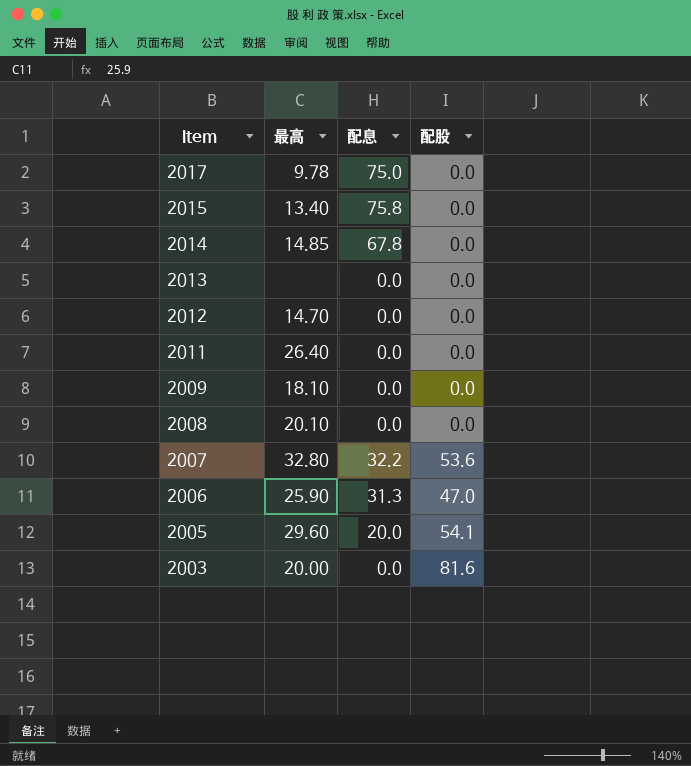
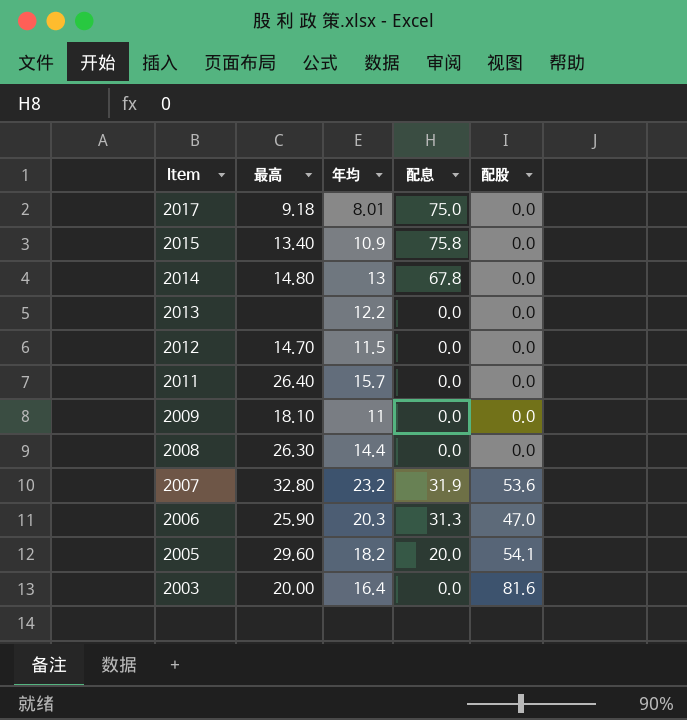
column 年均 | position: none -> 3
2017 | 最高: 9.78 -> 9.18
2014 | 最高: 14.85 -> 14.80
2008 | 最高: 20.10 -> 26.30
2007 | 配息: 32.2 -> 31.9

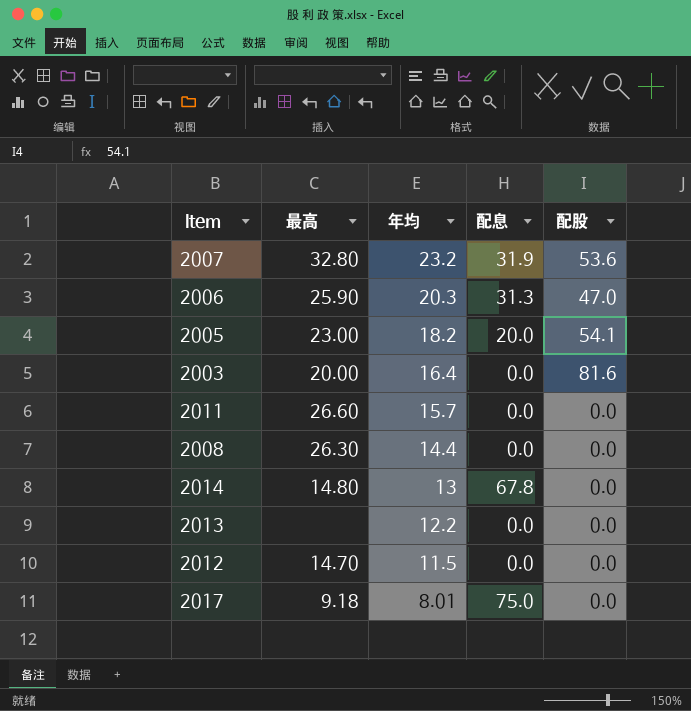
row order: Item descending -> 年均 descending
row 2015: 13.40 | 10.9 | 75.8 | 0.0 -> none
row 2009: 18.10 | 11 | 0.0 | 0.0 -> none
2005 | 最高: 29.60 -> 23.00
2011 | 最高: 26.40 -> 26.60

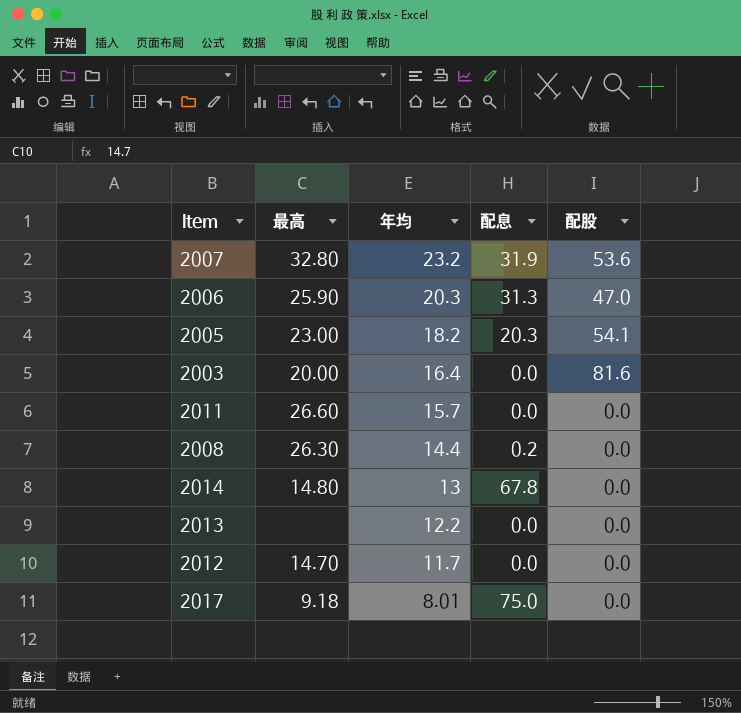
2005 | 配息: 20.0 -> 20.3
2008 | 配息: 0.0 -> 0.2
2012 | 年均: 11.5 -> 11.7

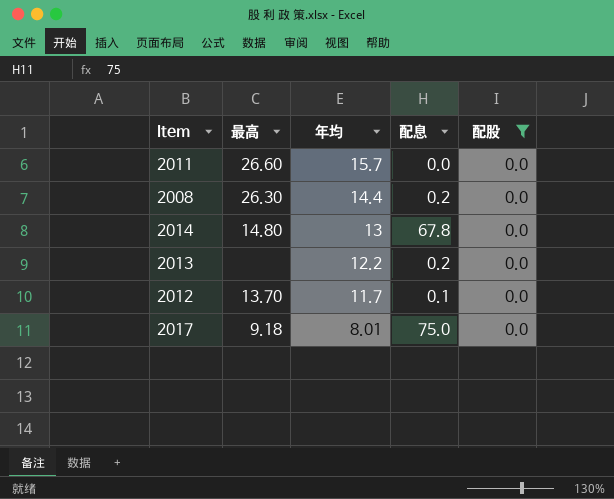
filter: none -> 配股 = 0.0
2013 | 配息: 0.0 -> 0.2
2012 | 最高: 14.70 -> 13.70
2012 | 配息: 0.0 -> 0.1

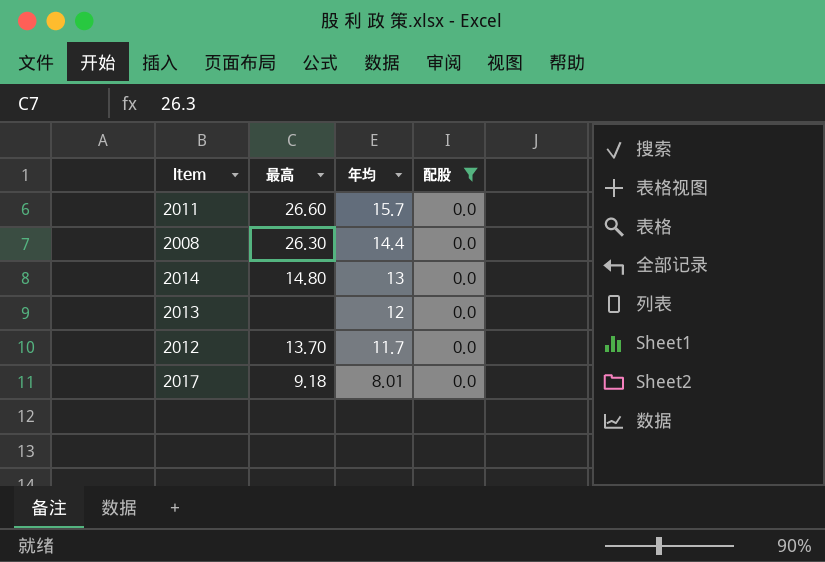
column 配息 | position: 4 -> none
2013 | 年均: 12.2 -> 12

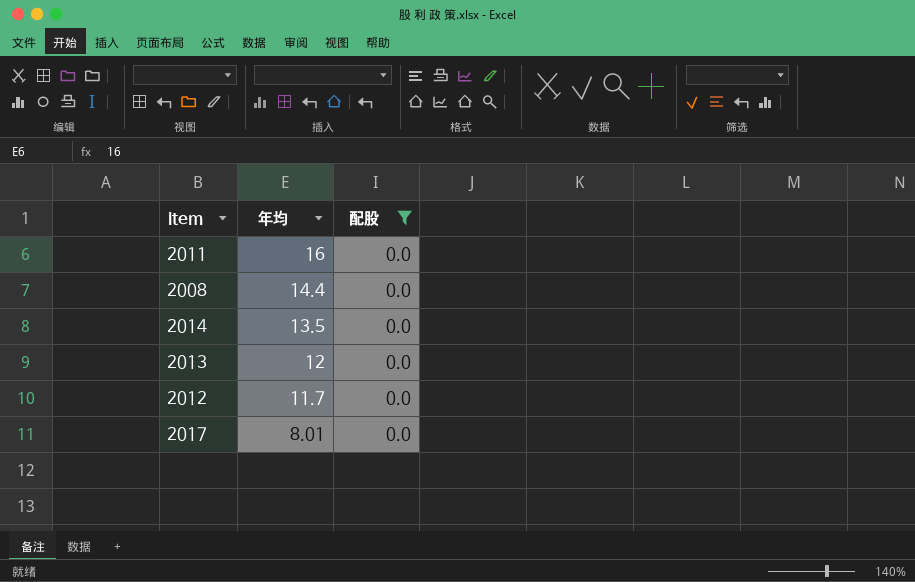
column 最高 | position: 2 -> none
2011 | 年均: 15.7 -> 16
2014 | 年均: 13 -> 13.5

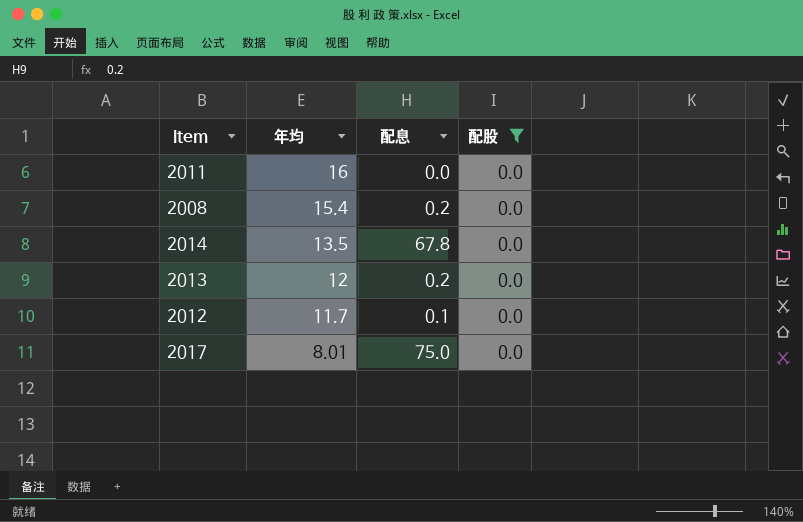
column 配息 | position: none -> 3
2008 | 年均: 14.4 -> 15.4

